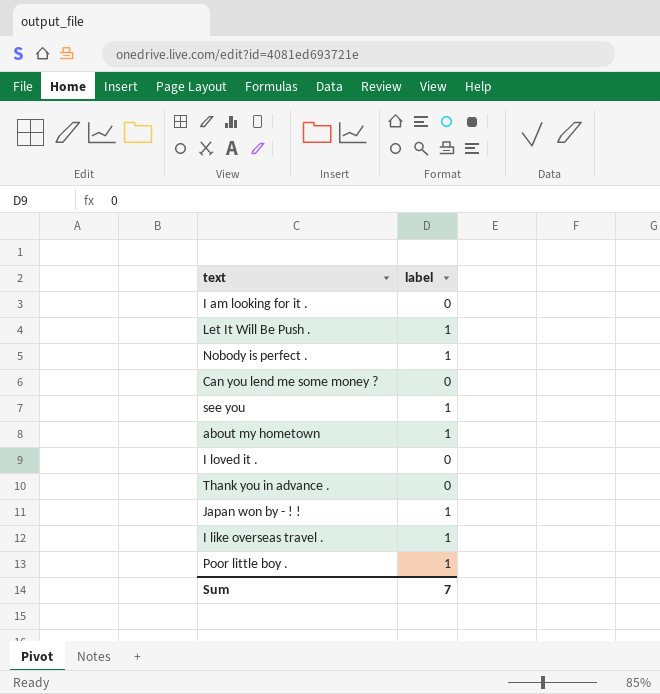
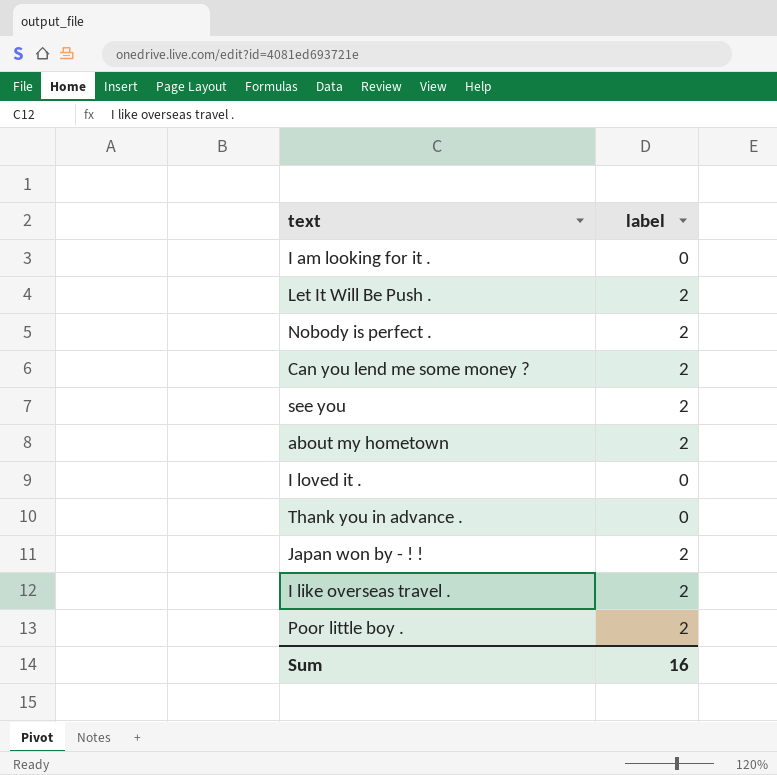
Let It Will Be Push . | label: 1 -> 2
Nobody is perfect . | label: 1 -> 2
Can you lend me some money ? | label: 0 -> 2
see you | label: 1 -> 2
about my hometown | label: 1 -> 2
Japan won by - ! ! | label: 1 -> 2
I like overseas travel . | label: 1 -> 2
Poor little boy . | label: 1 -> 2
Sum | label: 7 -> 16

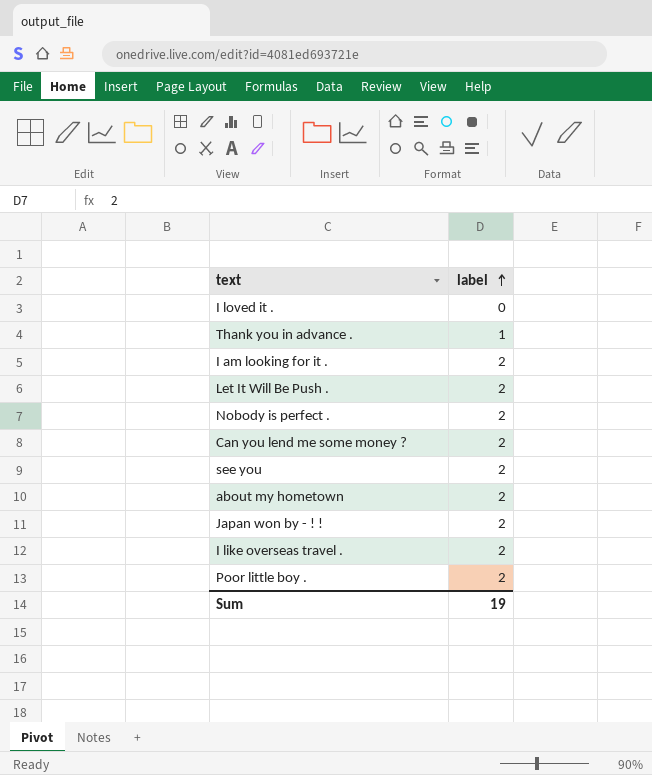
row order: none -> label ascending
Thank you in advance . | label: 0 -> 1
I am looking for it . | label: 0 -> 2
Sum | label: 16 -> 19

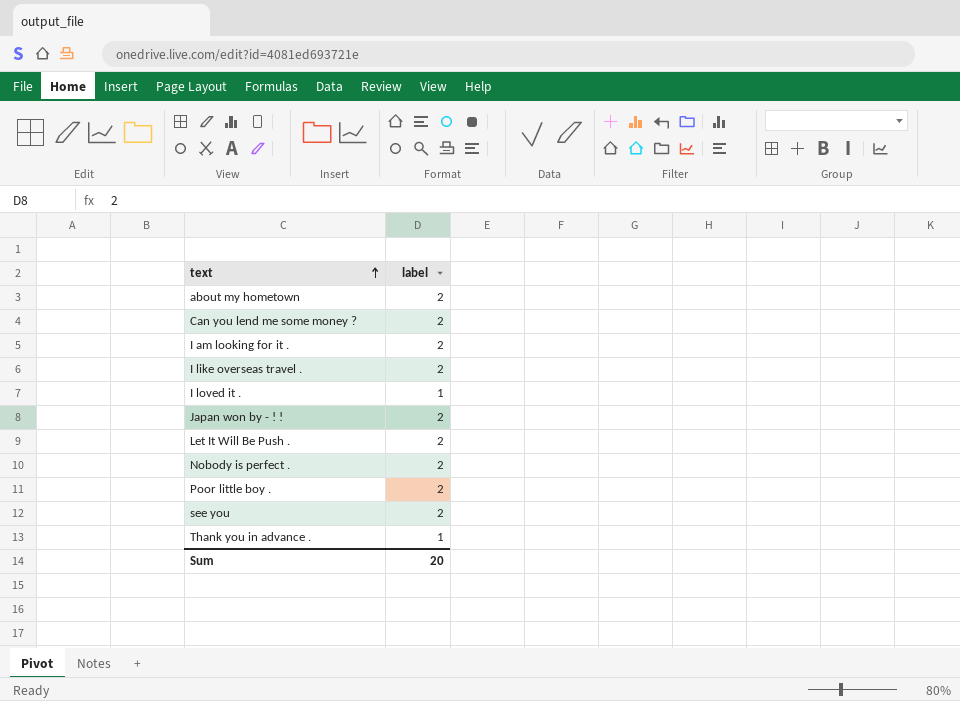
row order: label ascending -> text ascending
I loved it . | label: 0 -> 1
Sum | label: 19 -> 20

